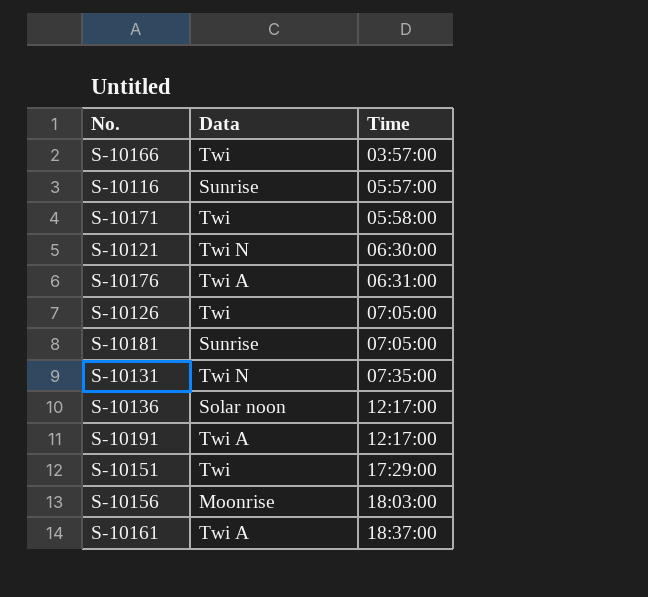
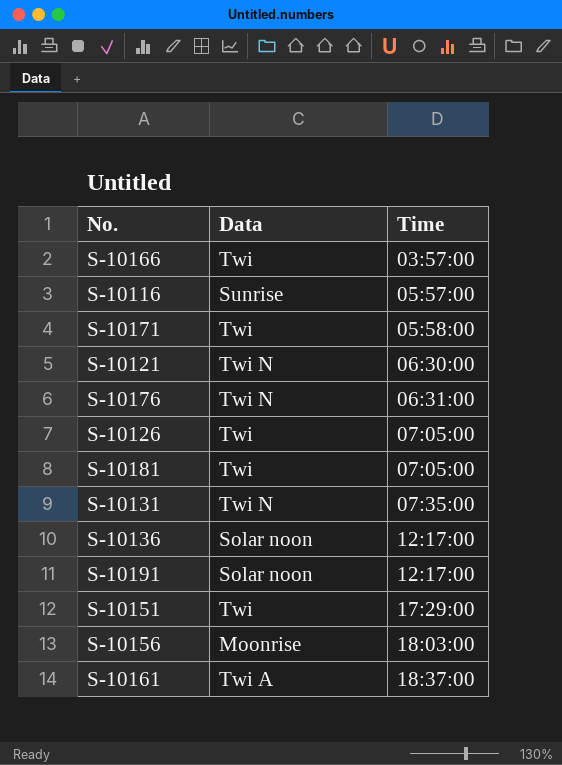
S-10176 | Data: Twi A -> Twi N
S-10181 | Data: Sunrise -> Twi
S-10191 | Data: Twi A -> Solar noon

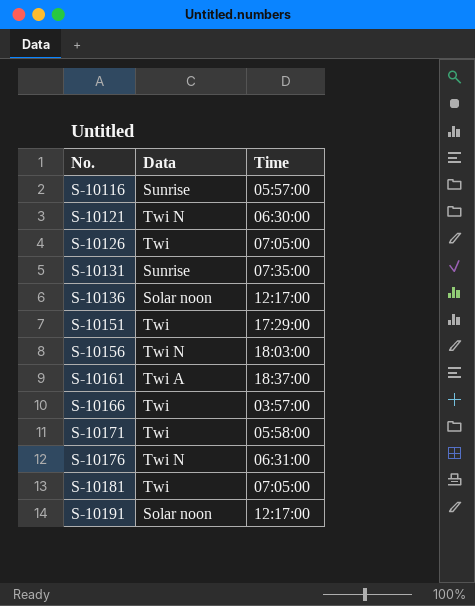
row order: Time ascending -> No. ascending
S-10131 | Data: Twi N -> Sunrise
S-10156 | Data: Moonrise -> Twi N

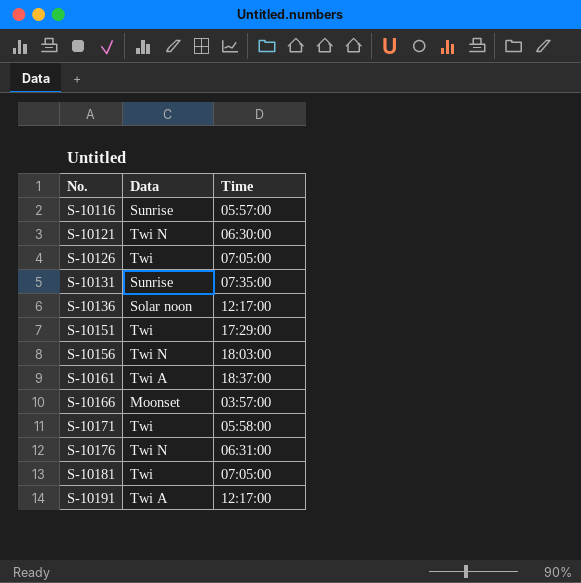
S-10166 | Data: Twi -> Moonset
S-10191 | Data: Solar noon -> Twi A

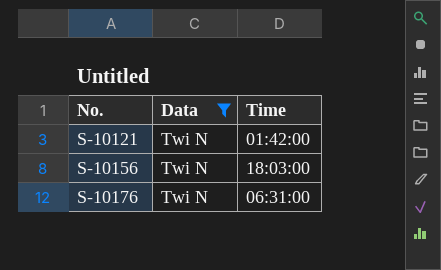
filter: none -> Data = Twi N
S-10121 | Time: 06:30:00 -> 01:42:00

